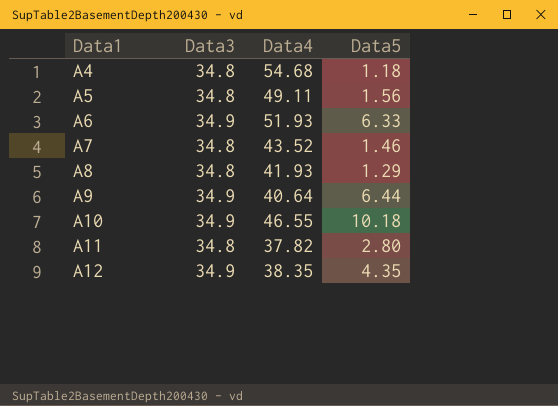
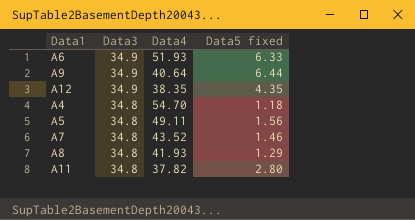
row order: Data1 ascending -> Data3 descending
column name: Data5 -> Data5 fixed
row A10: 34.9 | 46.55 | 10.18 -> none
A4 | Data4: 54.68 -> 54.70

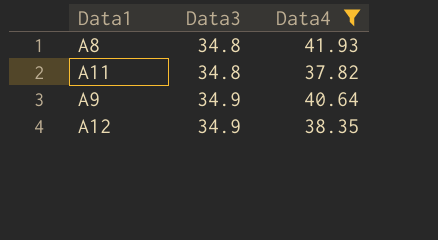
filter: none -> Data4 <= 41.93
row order: Data3 descending -> Data3 ascending
column Data5 fixed | position: 4 -> none

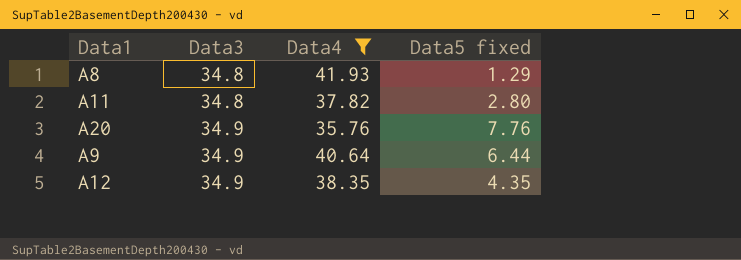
column Data5 fixed | position: none -> 4
row A20: none -> 34.9 | 35.76 | 7.76

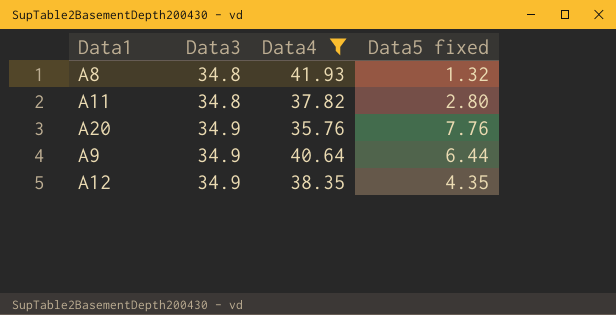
A8 | Data5 fixed: 1.29 -> 1.32

